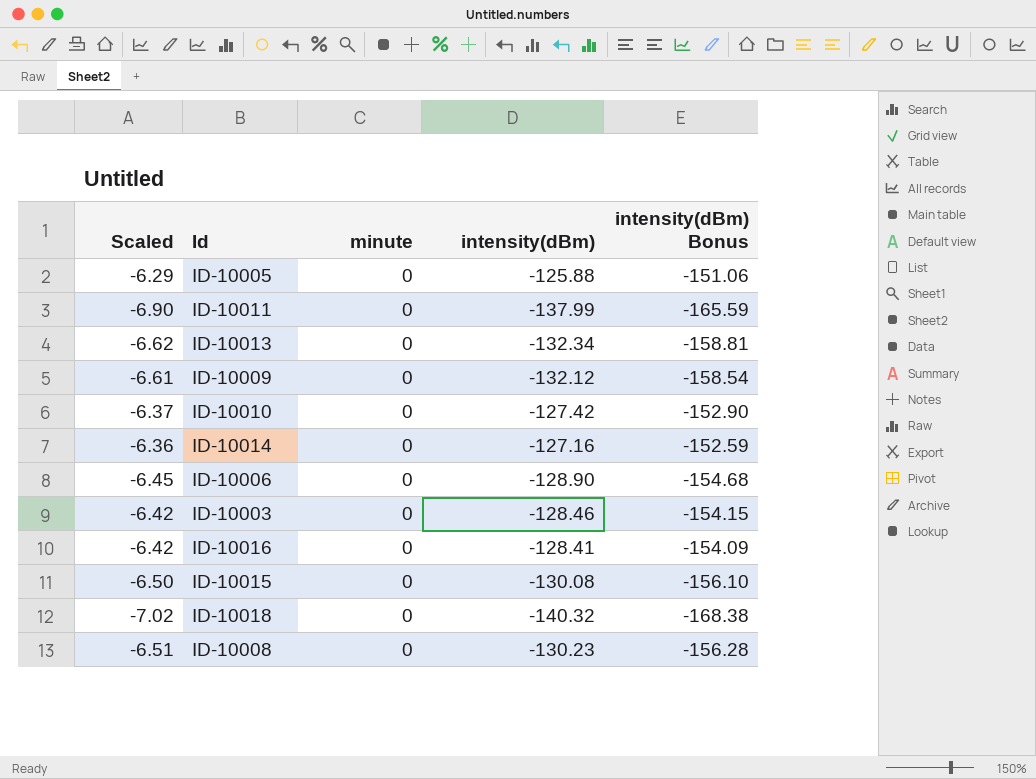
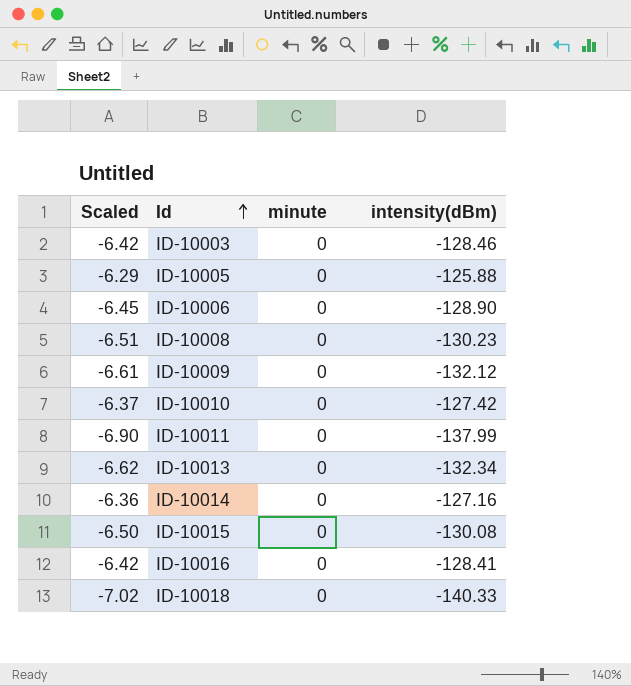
row order: none -> Id ascending
column intensity(dBm) Bonus | formula: [intensity(dBm)] * 1.2 -> none
ID-10018 | intensity(dBm): -140.32 -> -140.33

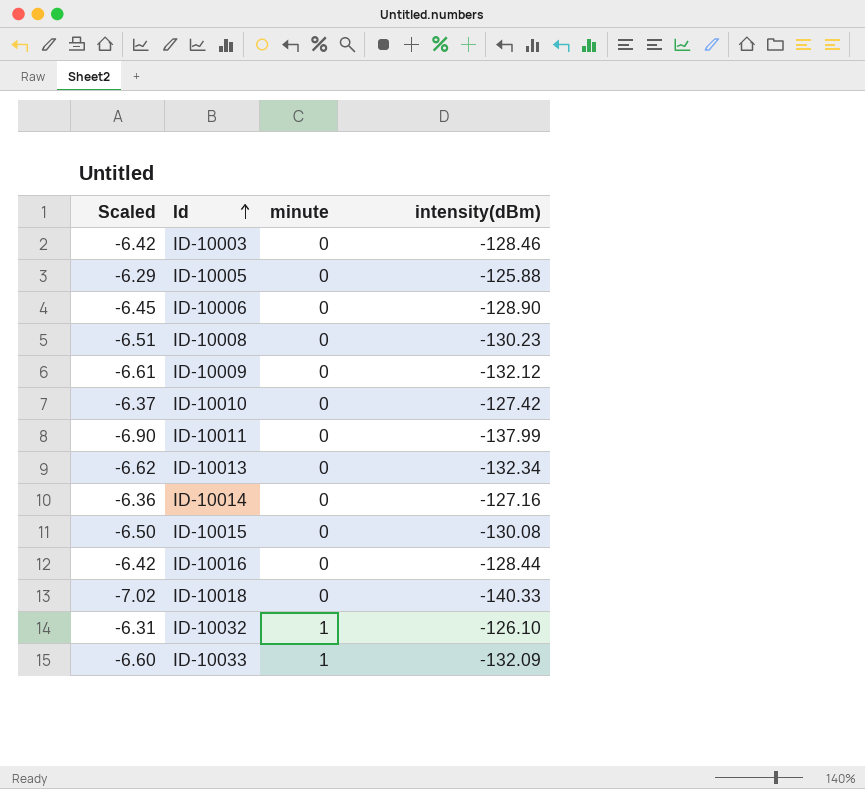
ID-10016 | intensity(dBm): -128.41 -> -128.44
row ID-10032: none -> -6.31 | 1 | -126.10
row ID-10033: none -> -6.60 | 1 | -132.09

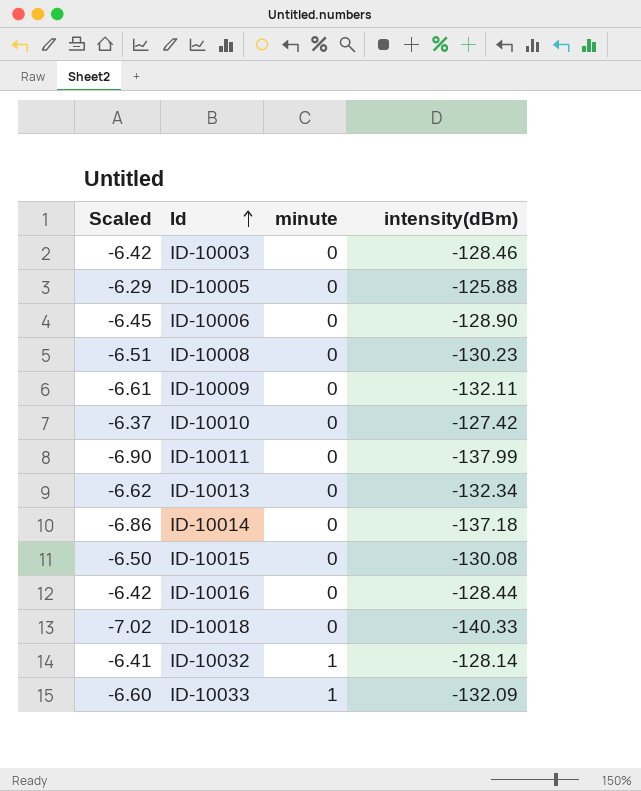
ID-10009 | intensity(dBm): -132.12 -> -132.11
ID-10014 | Scaled: -6.36 -> -6.86
ID-10014 | intensity(dBm): -127.16 -> -137.18
ID-10032 | Scaled: -6.31 -> -6.41
ID-10032 | intensity(dBm): -126.10 -> -128.14

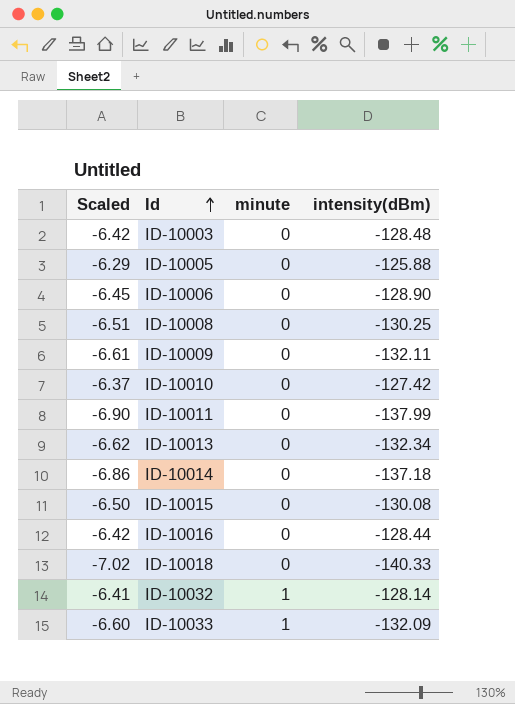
ID-10003 | intensity(dBm): -128.46 -> -128.48
ID-10008 | intensity(dBm): -130.23 -> -130.25

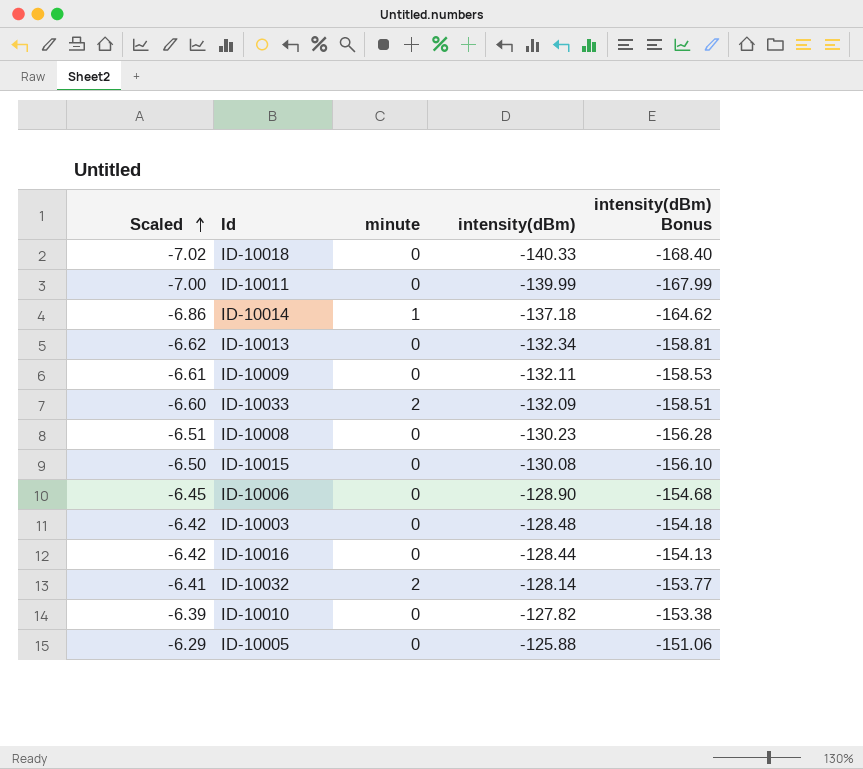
row order: Id ascending -> Scaled ascending
column intensity(dBm) Bonus | formula: none -> [intensity(dBm)] * 1.2
ID-10011 | Scaled: -6.90 -> -7.00
ID-10011 | intensity(dBm): -137.99 -> -139.99
ID-10014 | minute: 0 -> 1
ID-10033 | minute: 1 -> 2
ID-10008 | intensity(dBm): -130.25 -> -130.23
ID-10032 | minute: 1 -> 2
ID-10010 | Scaled: -6.37 -> -6.39
ID-10010 | intensity(dBm): -127.42 -> -127.82

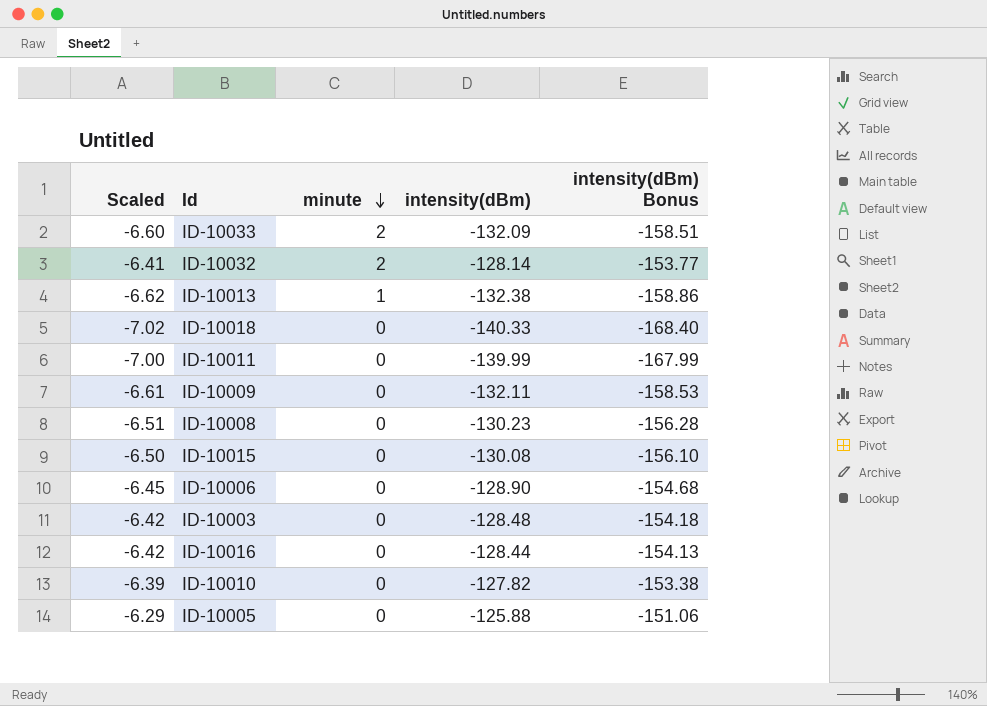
row order: Scaled ascending -> minute descending
row ID-10014: -6.86 | 1 | -137.18 | -164.62 -> none
ID-10013 | minute: 0 -> 1
ID-10013 | intensity(dBm): -132.34 -> -132.38
ID-10013 | intensity(dBm) Bonus: -158.81 -> -158.86

